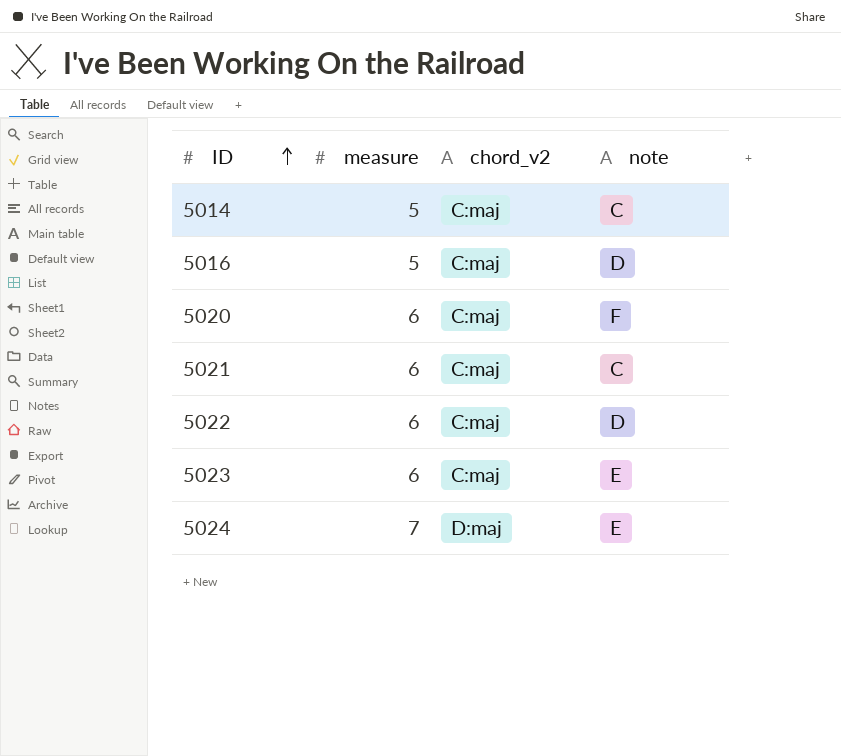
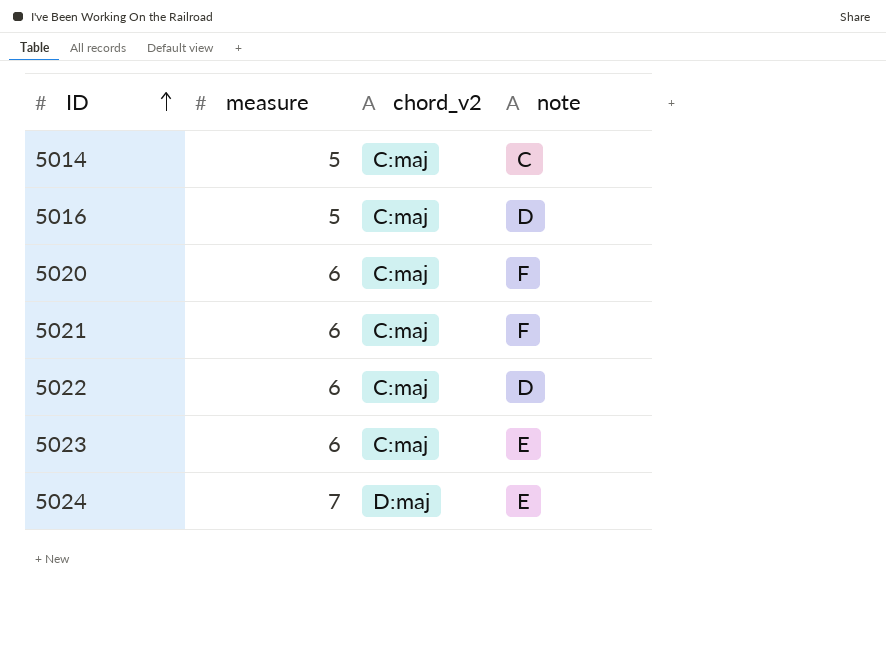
5021 | note: C -> F

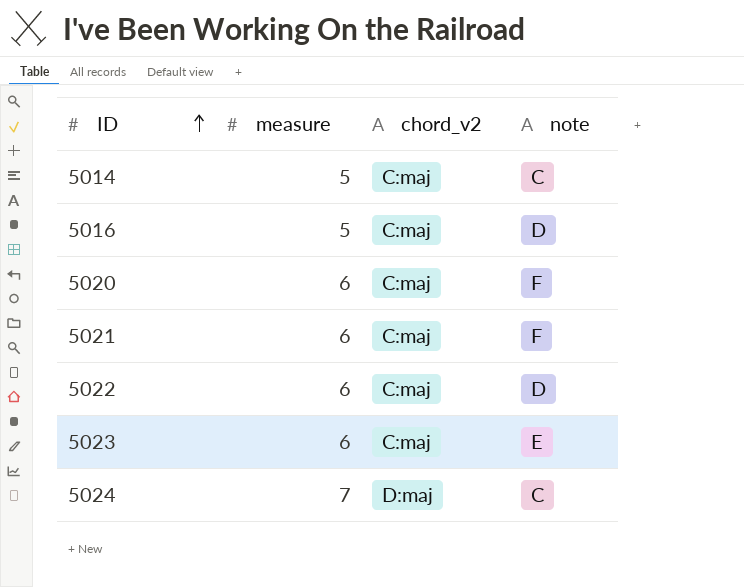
5024 | note: E -> C

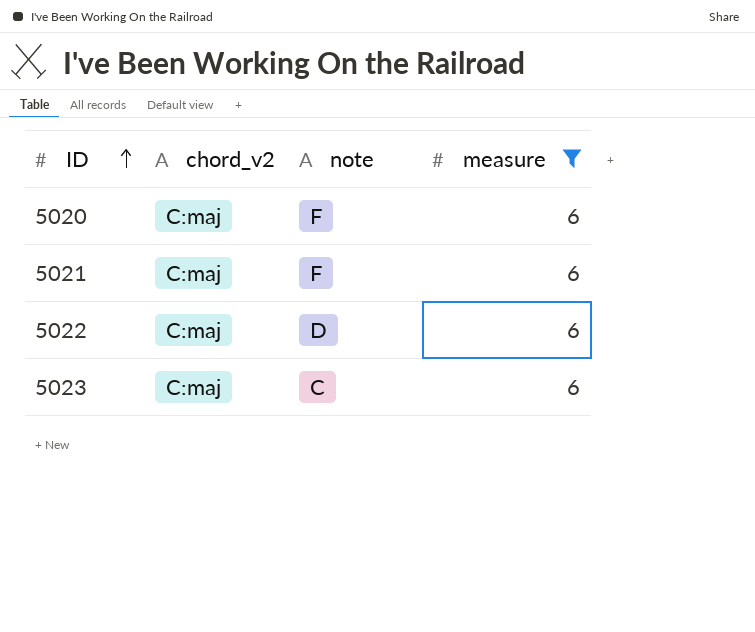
filter: none -> measure = 6
column measure | position: 2 -> 4
5023 | note: E -> C

